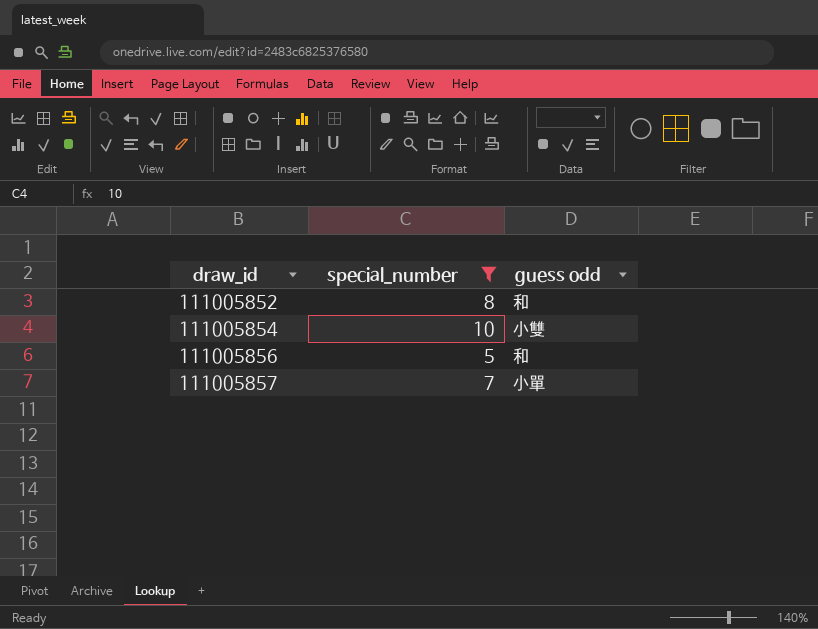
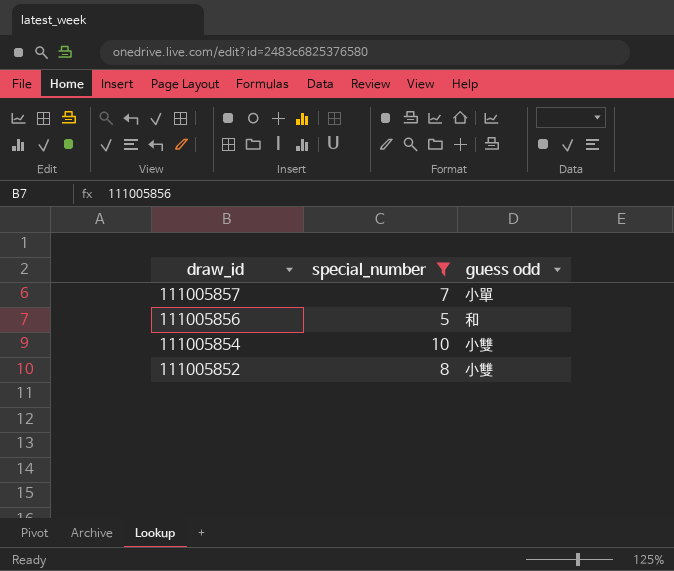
row order: draw_id ascending -> draw_id descending
111005852 | guess odd: 和 -> 小雙

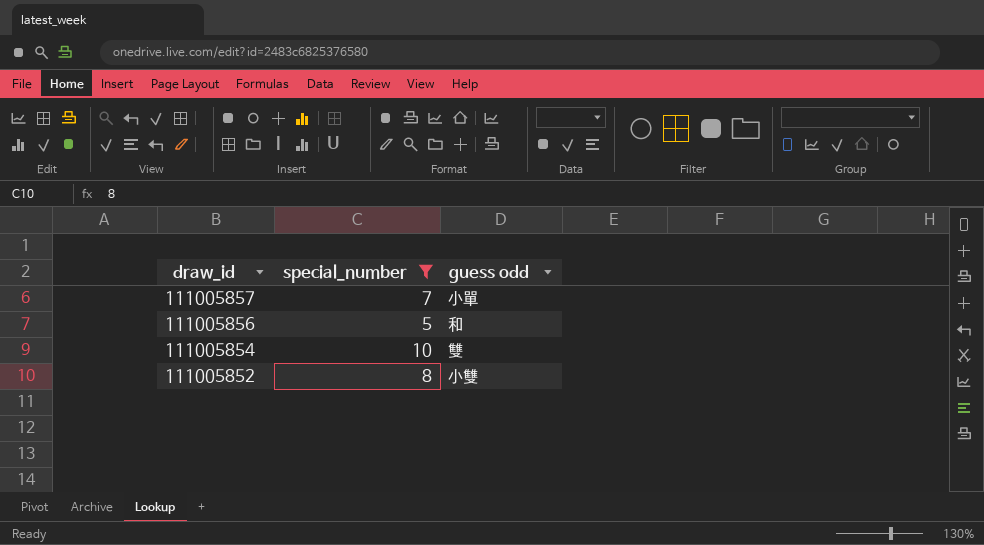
111005854 | guess odd: 小雙 -> 雙

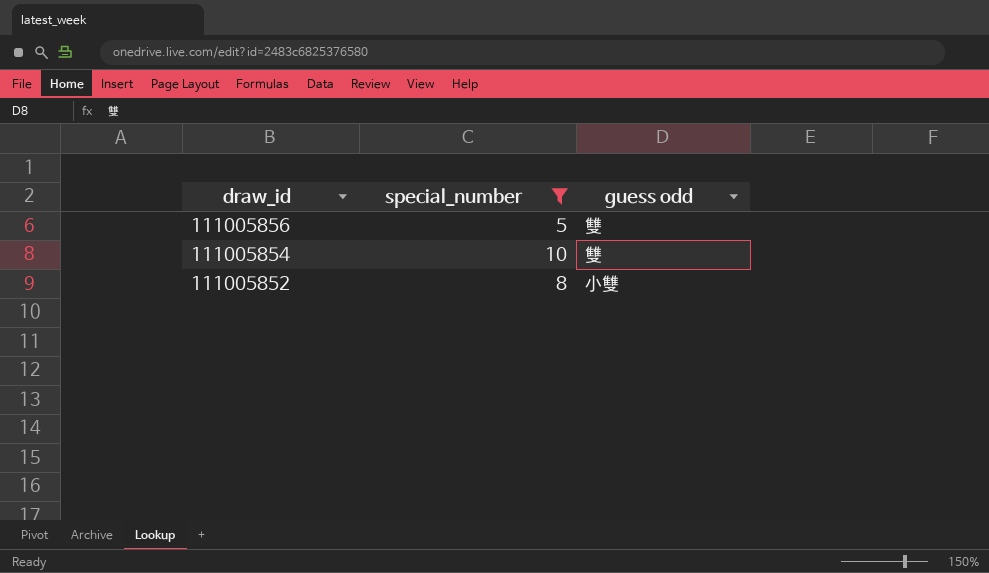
row 111005857: 7 | 小單 -> none
111005856 | guess odd: 和 -> 雙

